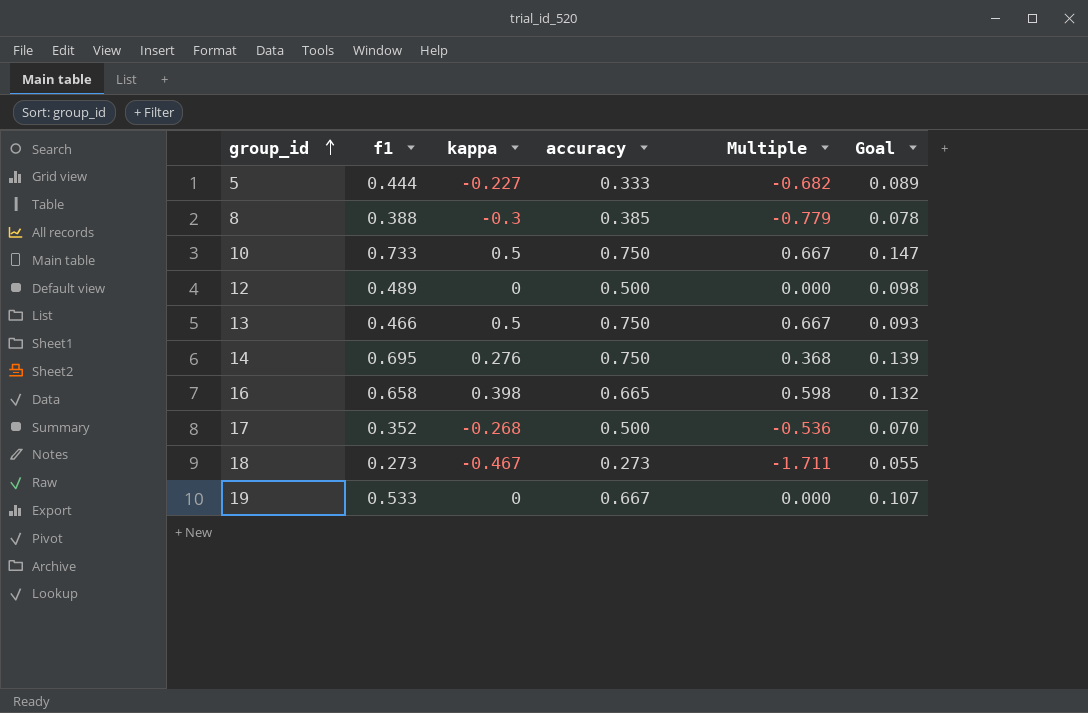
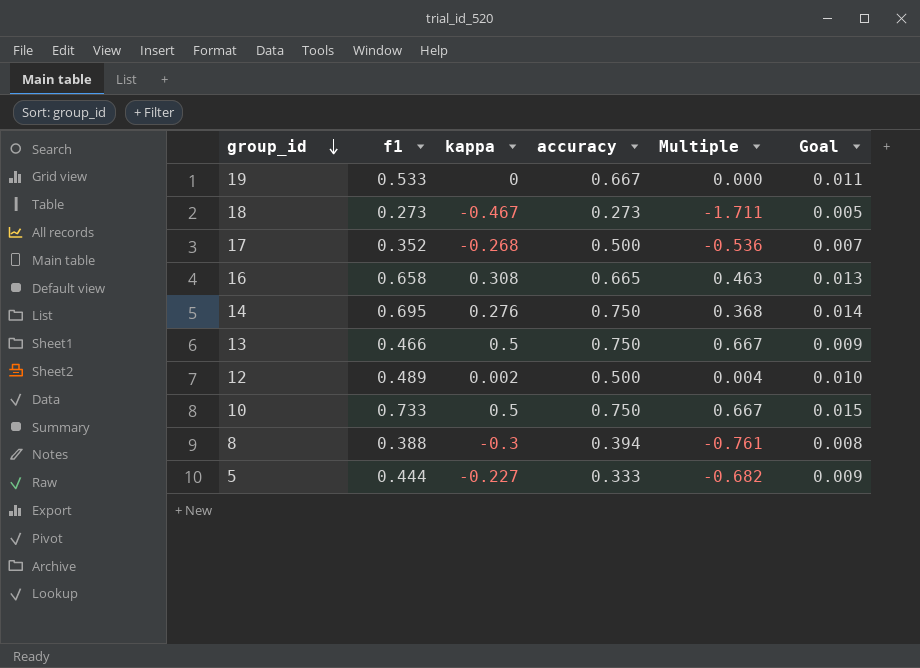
row order: group_id ascending -> group_id descending
column Goal | formula: [f1] * 0.2 -> [f1] * 0.02
16 | kappa: 0.398 -> 0.308
16 | Multiple: 0.598 -> 0.463
12 | kappa: 0 -> 0.002
12 | Multiple: 0.000 -> 0.004
8 | accuracy: 0.385 -> 0.394
8 | Multiple: -0.779 -> -0.761

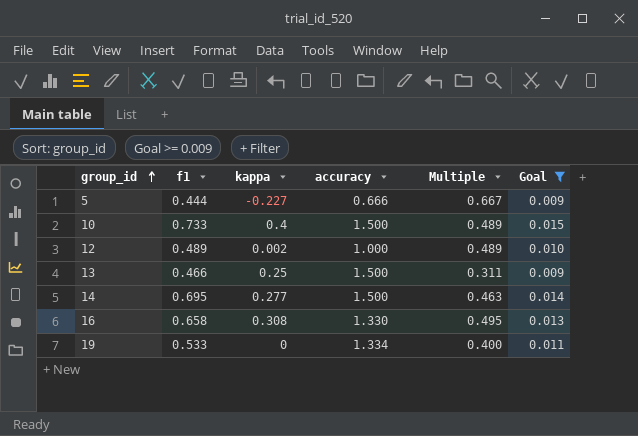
filter: none -> Goal >= 0.009
row order: group_id descending -> group_id ascending
column Multiple | formula: [kappa] / [accuracy] -> [f1] / [accuracy]
5 | accuracy: 0.333 -> 0.666
10 | kappa: 0.5 -> 0.4
10 | accuracy: 0.750 -> 1.500
12 | accuracy: 0.500 -> 1.000
13 | kappa: 0.5 -> 0.25
13 | accuracy: 0.750 -> 1.500
14 | kappa: 0.276 -> 0.277
14 | accuracy: 0.750 -> 1.500
16 | accuracy: 0.665 -> 1.330
19 | accuracy: 0.667 -> 1.334

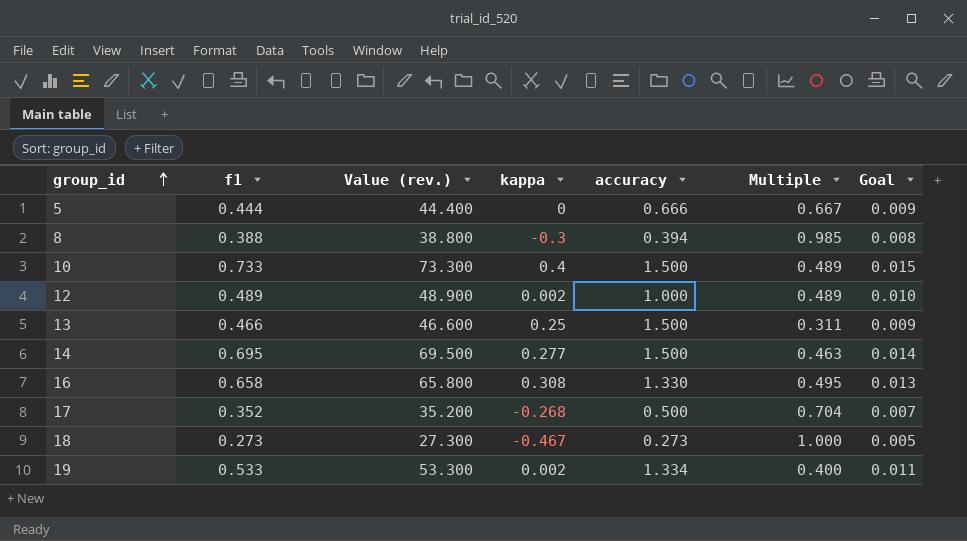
filter: Goal >= 0.009 -> none
column Value (rev.) | formula: none -> [f1] * 100
5 | kappa: -0.227 -> 0
19 | kappa: 0 -> 0.002

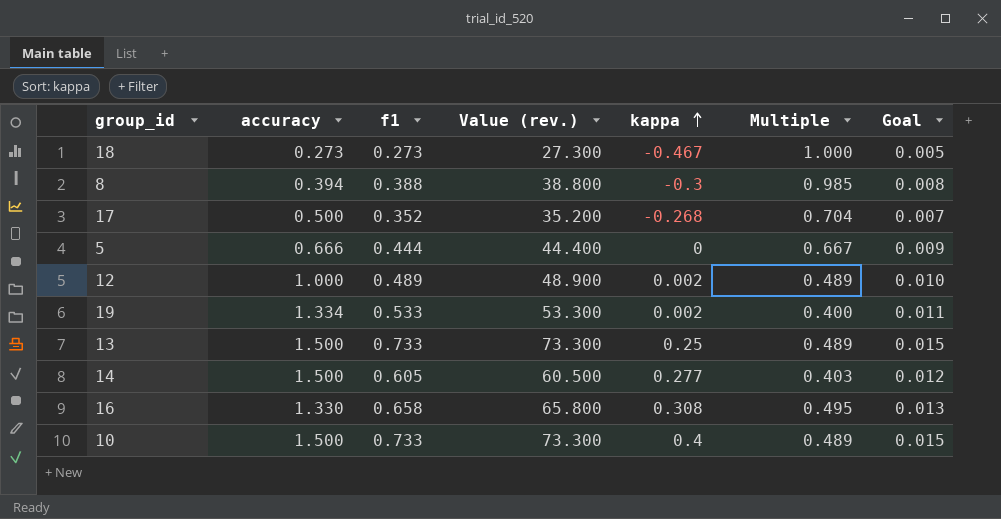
row order: group_id ascending -> kappa ascending
column accuracy | position: 5 -> 2
13 | f1: 0.466 -> 0.733
13 | Value (rev.): 46.600 -> 73.300
13 | Multiple: 0.311 -> 0.489
13 | Goal: 0.009 -> 0.015
14 | f1: 0.695 -> 0.605
14 | Value (rev.): 69.500 -> 60.500
14 | Multiple: 0.463 -> 0.403
14 | Goal: 0.014 -> 0.012

